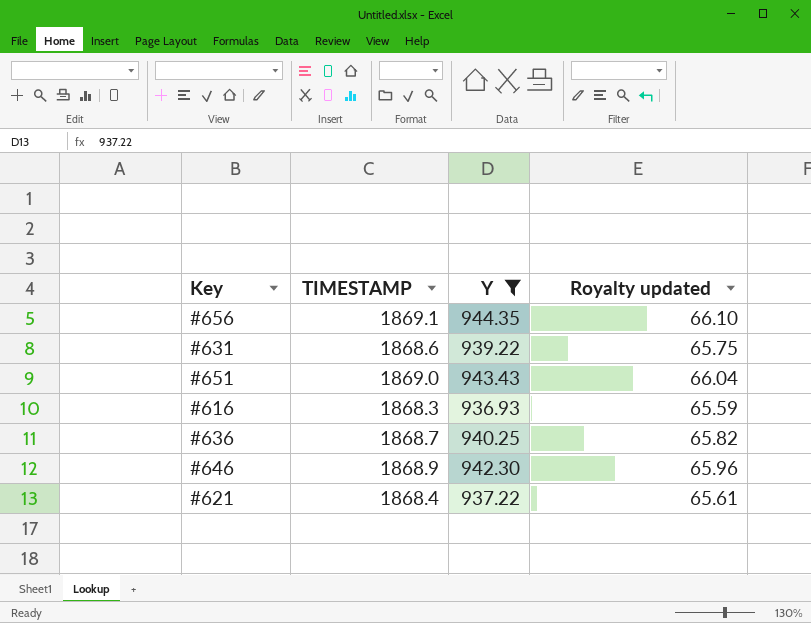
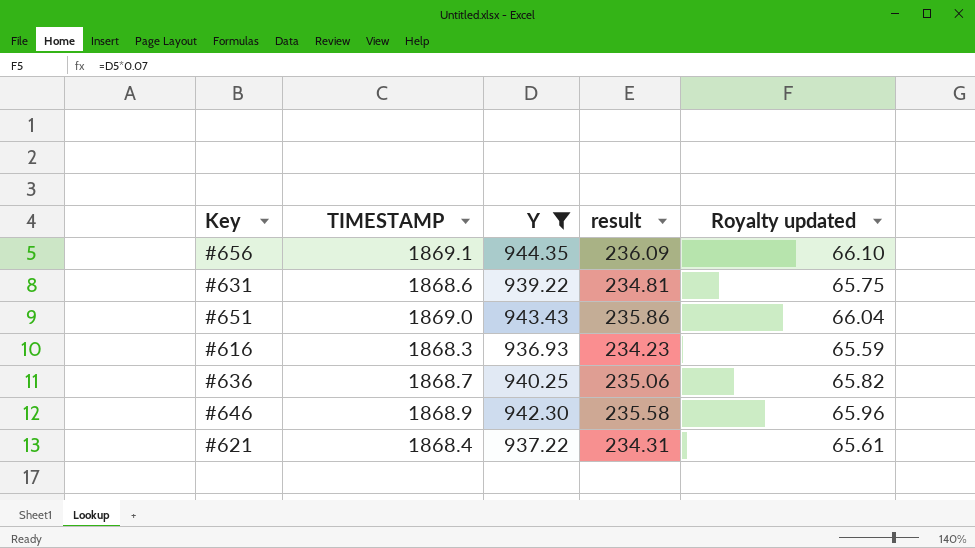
column result | formula: none -> [Y] * 0.25

